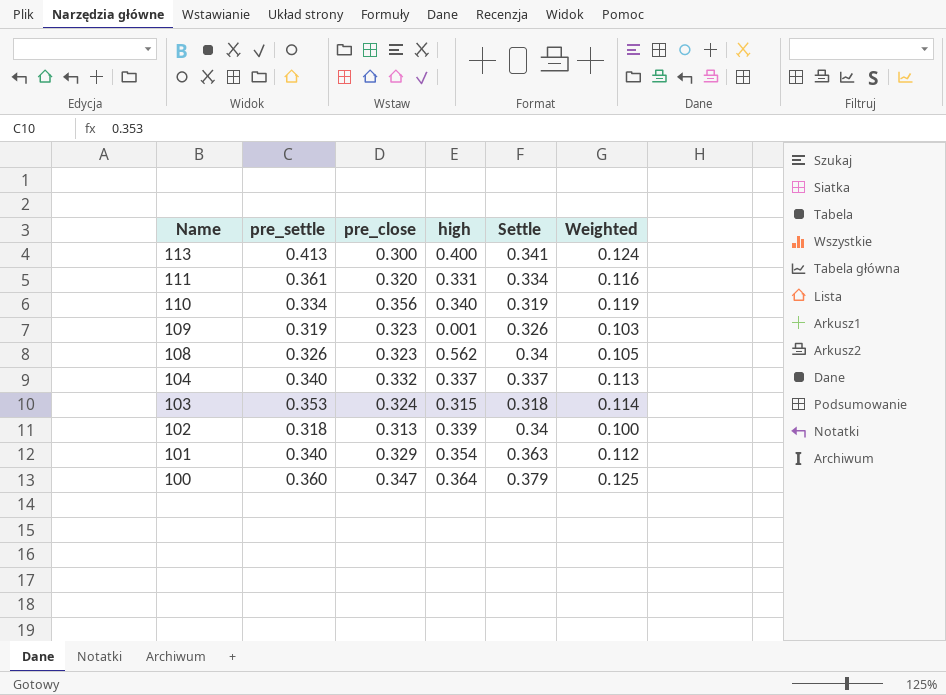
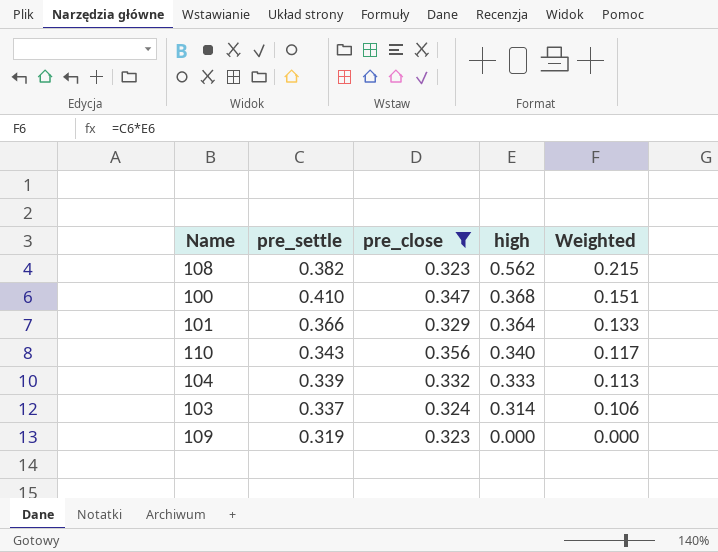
filter: none -> pre_close >= 0.323
row order: Name descending -> high descending
column Settle | position: 5 -> none
column Weighted | formula: [pre_settle] * [pre_close] -> [pre_settle] * [high]
108 | pre_settle: 0.326 -> 0.382
100 | pre_settle: 0.360 -> 0.410
100 | high: 0.364 -> 0.368
101 | pre_settle: 0.340 -> 0.366
101 | high: 0.354 -> 0.364
110 | pre_settle: 0.334 -> 0.343
104 | pre_settle: 0.340 -> 0.339
104 | high: 0.337 -> 0.333
103 | pre_settle: 0.353 -> 0.337
103 | high: 0.315 -> 0.314
109 | high: 0.001 -> 0.000

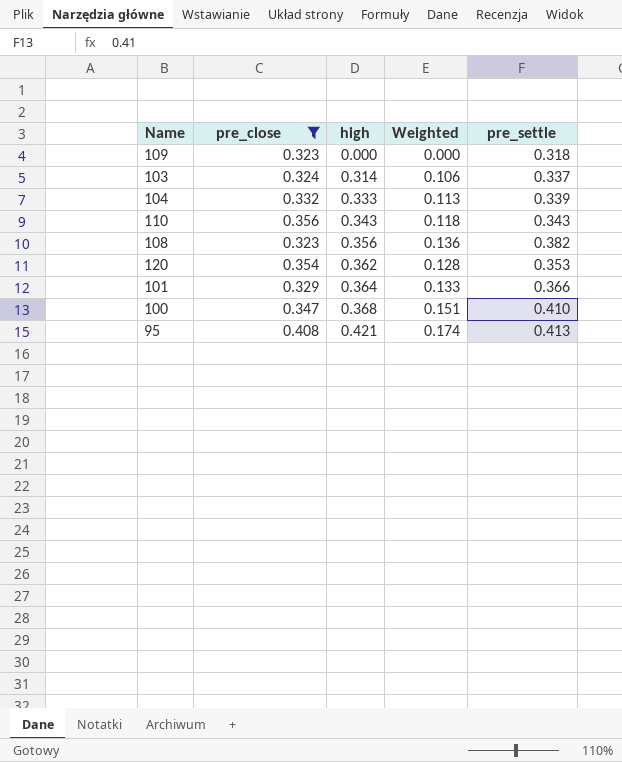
row order: high descending -> high ascending
column pre_settle | position: 2 -> 5
109 | pre_settle: 0.319 -> 0.318
110 | high: 0.340 -> 0.343
110 | Weighted: 0.117 -> 0.118
108 | high: 0.562 -> 0.356
108 | Weighted: 0.215 -> 0.136
row 120: none -> 0.354 | 0.362 | 0.128 | 0.353
row 95: none -> 0.408 | 0.421 | 0.174 | 0.413

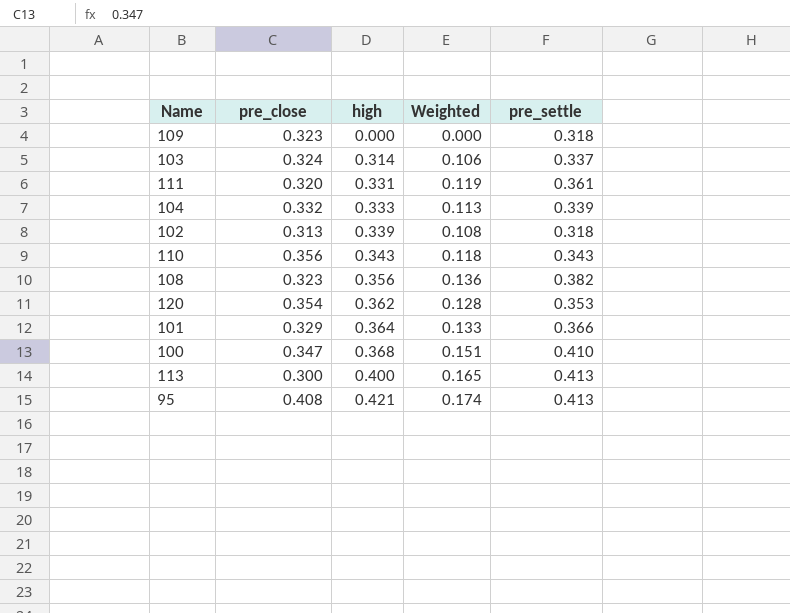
filter: pre_close >= 0.323 -> none

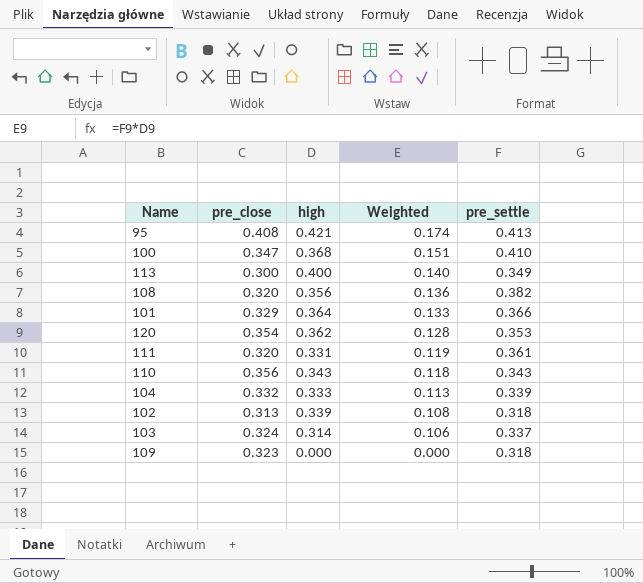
row order: high ascending -> Weighted descending
113 | Weighted: 0.165 -> 0.140
113 | pre_settle: 0.413 -> 0.349
108 | pre_close: 0.323 -> 0.320

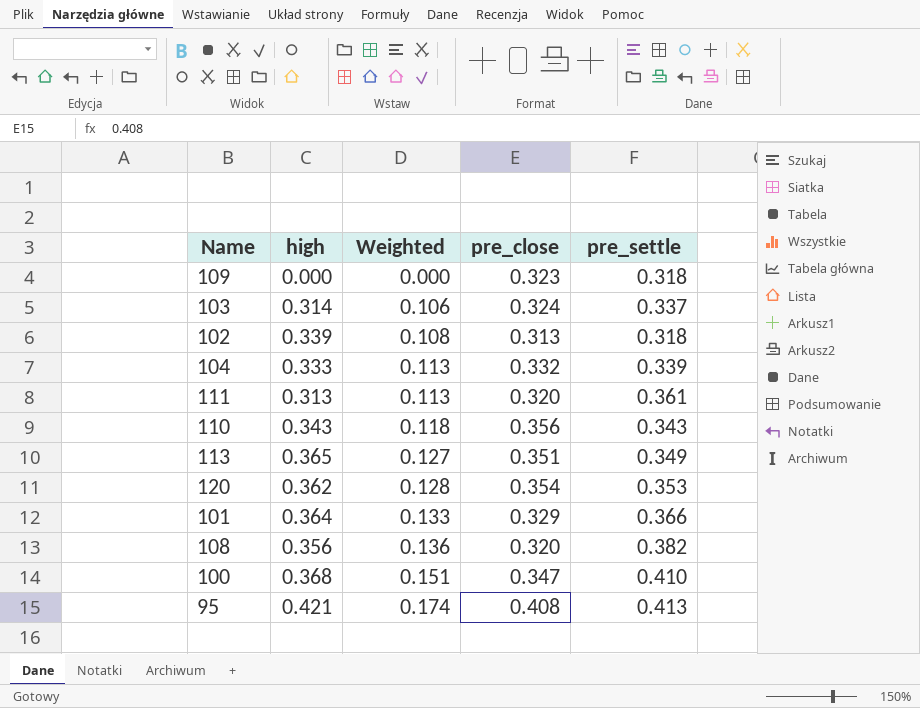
row order: Weighted descending -> Weighted ascending
column pre_close | position: 2 -> 4
111 | high: 0.331 -> 0.313
111 | Weighted: 0.119 -> 0.113
113 | high: 0.400 -> 0.365
113 | Weighted: 0.140 -> 0.127
113 | pre_close: 0.300 -> 0.351

